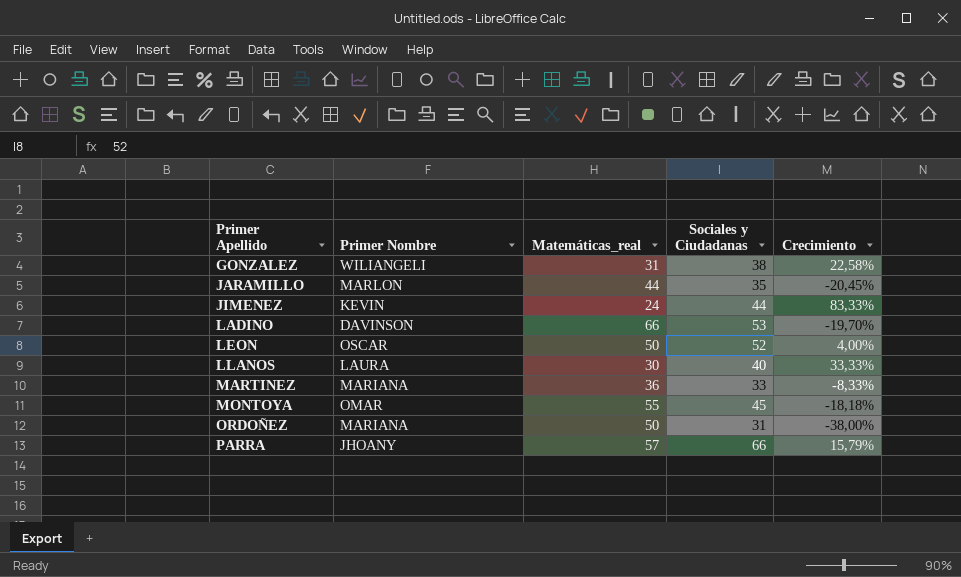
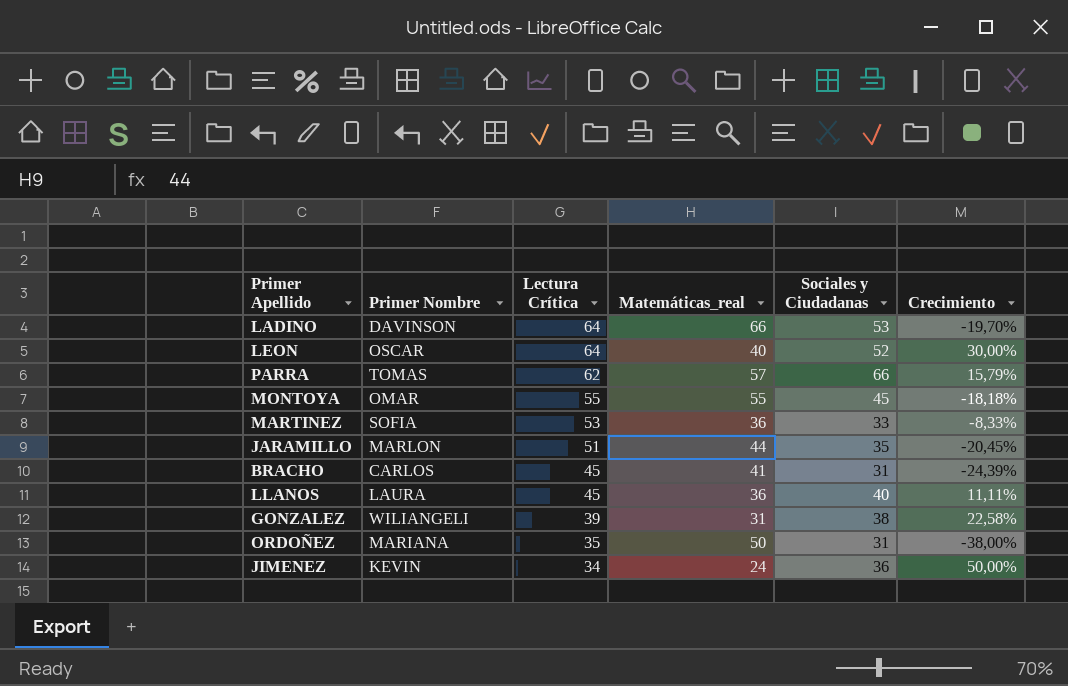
row order: Primer Apellido ascending -> Lectura Crítica descending
column Lectura Crítica | position: none -> 3
LEON | Matemáticas_real: 50 -> 40
LEON | Crecimiento: 4,00% -> 30,00%
PARRA | Primer Nombre: JHOANY -> TOMAS
MARTINEZ | Primer Nombre: MARIANA -> SOFIA
row BRACHO: none -> CARLOS | 45 | 41 | 31 | -24,39%
LLANOS | Matemáticas_real: 30 -> 36
LLANOS | Crecimiento: 33,33% -> 11,11%
JIMENEZ | Sociales y Ciudadanas: 44 -> 36
JIMENEZ | Crecimiento: 83,33% -> 50,00%

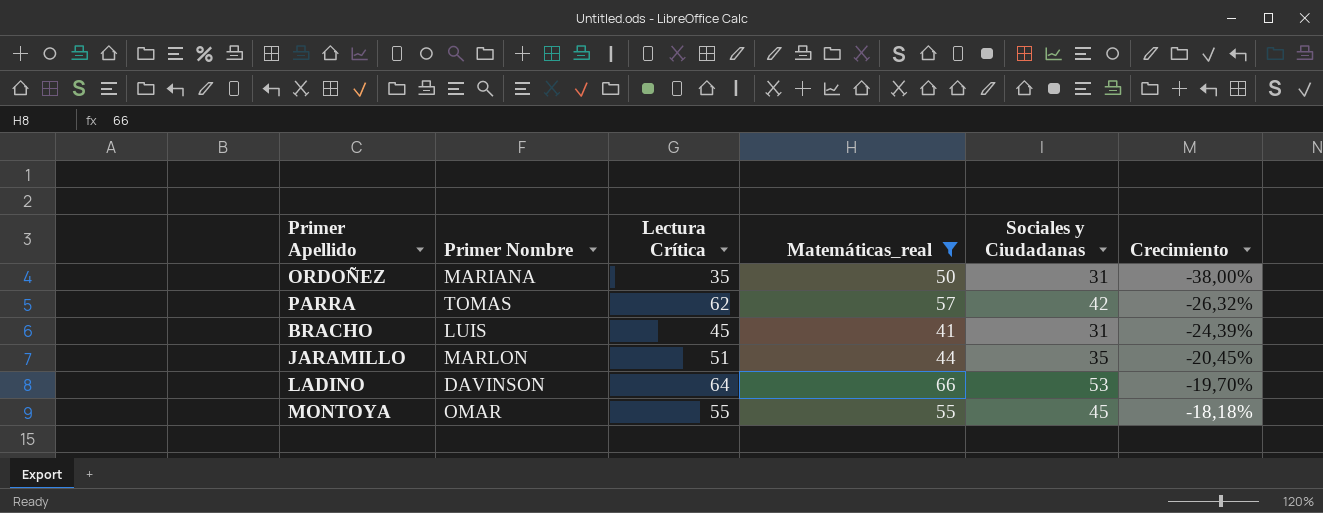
filter: none -> Matemáticas_real >= 41
row order: Lectura Crítica descending -> Crecimiento ascending
PARRA | Sociales y Ciudadanas: 66 -> 42
PARRA | Crecimiento: 15,79% -> -26,32%
BRACHO | Primer Nombre: CARLOS -> LUIS

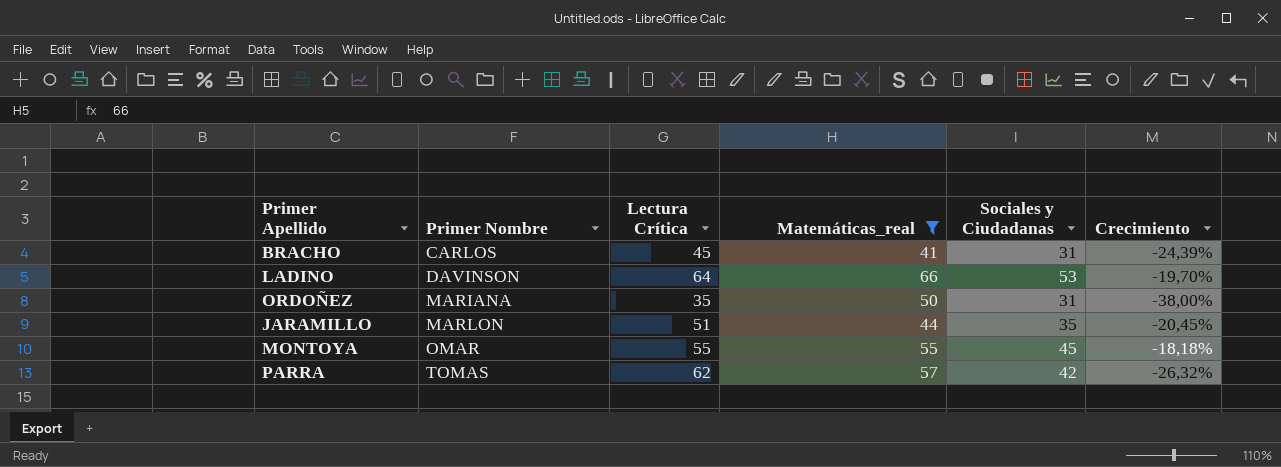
row order: Crecimiento ascending -> Primer Nombre ascending
BRACHO | Primer Nombre: LUIS -> CARLOS

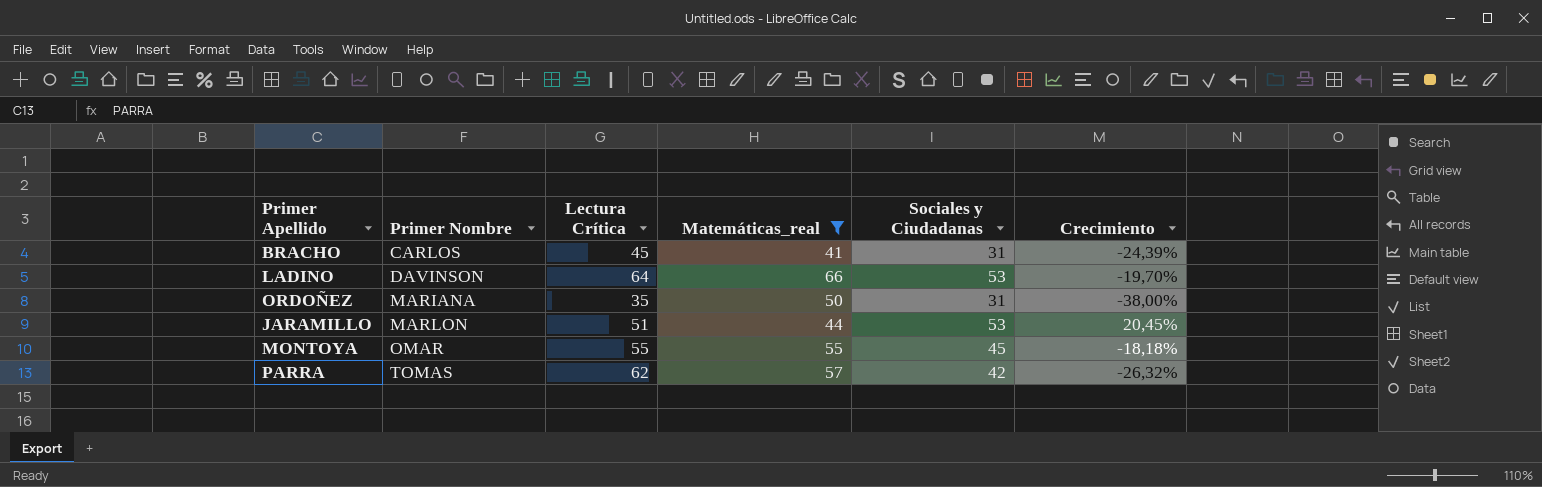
JARAMILLO | Sociales y Ciudadanas: 35 -> 53
JARAMILLO | Crecimiento: -20,45% -> 20,45%

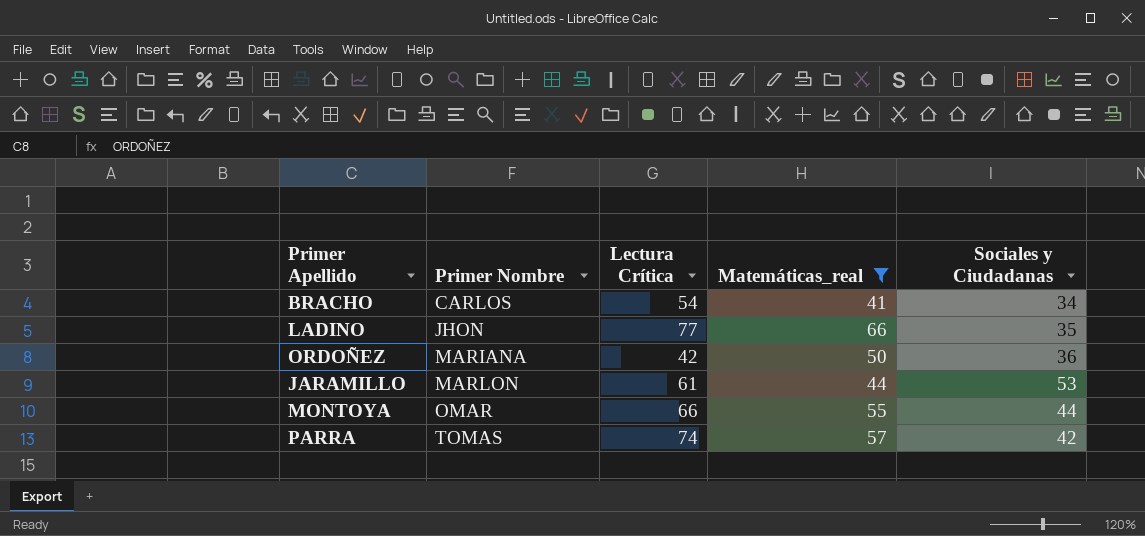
column Crecimiento | formula: ([Sociales y Ciudadanas] - [Matemáticas_real]) / [Matemáticas_real] -> none
BRACHO | Lectura Crítica: 45 -> 54
BRACHO | Sociales y Ciudadanas: 31 -> 34
LADINO | Primer Nombre: DAVINSON -> JHON
LADINO | Lectura Crítica: 64 -> 77
LADINO | Sociales y Ciudadanas: 53 -> 35
ORDOÑEZ | Lectura Crítica: 35 -> 42
ORDOÑEZ | Sociales y Ciudadanas: 31 -> 36
JARAMILLO | Lectura Crítica: 51 -> 61
MONTOYA | Lectura Crítica: 55 -> 66
MONTOYA | Sociales y Ciudadanas: 45 -> 44
PARRA | Lectura Crítica: 62 -> 74

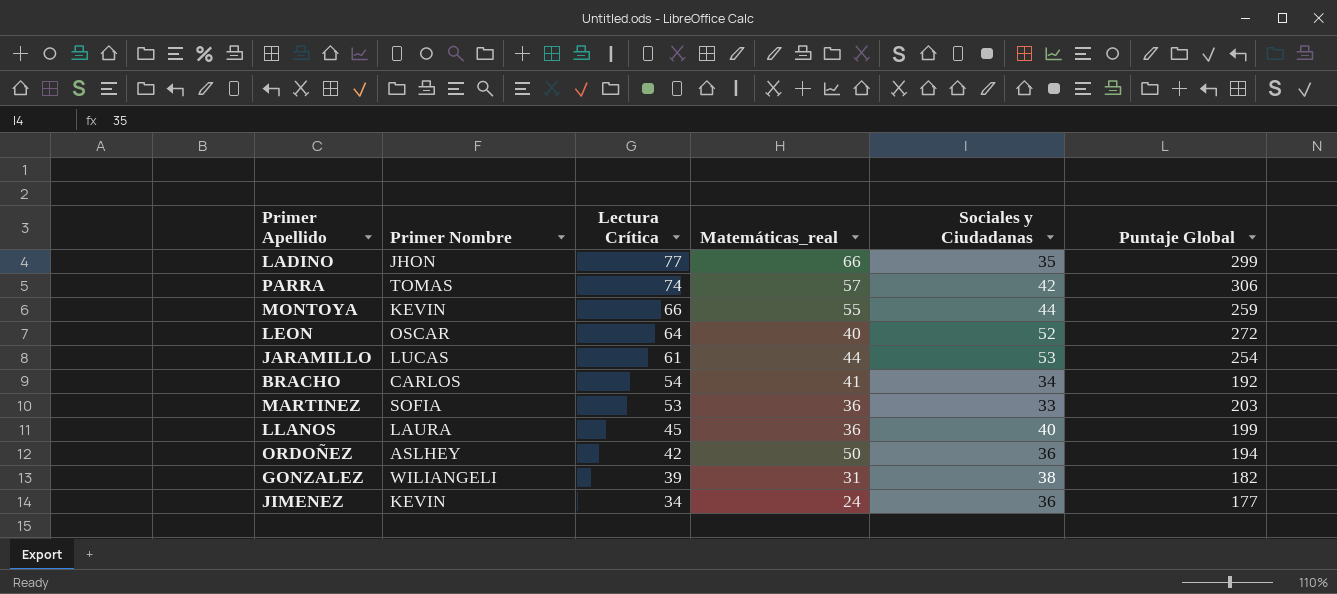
filter: Matemáticas_real >= 41 -> none
row order: Primer Nombre ascending -> Lectura Crítica descending
column Puntaje Global | position: none -> 6
MONTOYA | Primer Nombre: OMAR -> KEVIN
JARAMILLO | Primer Nombre: MARLON -> LUCAS
ORDOÑEZ | Primer Nombre: MARIANA -> ASLHEY

